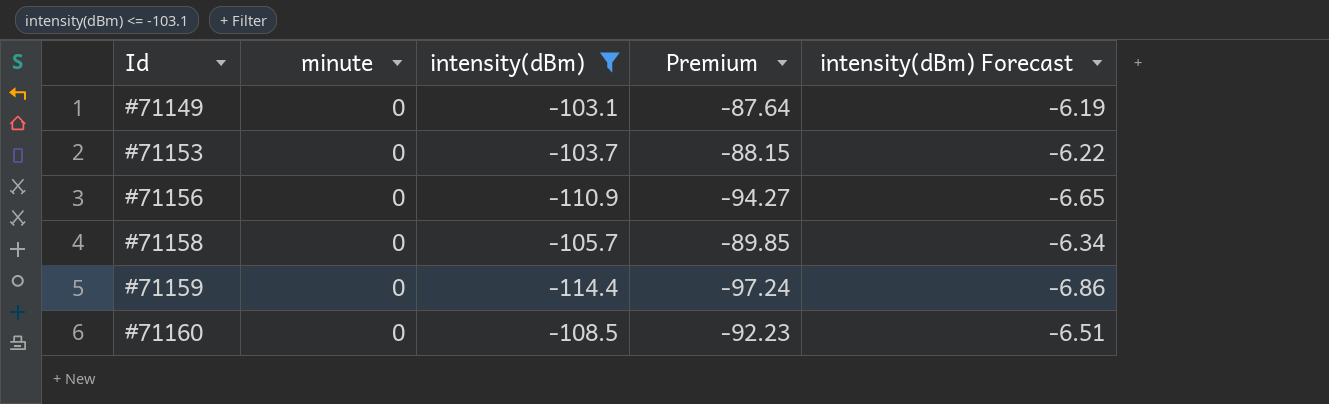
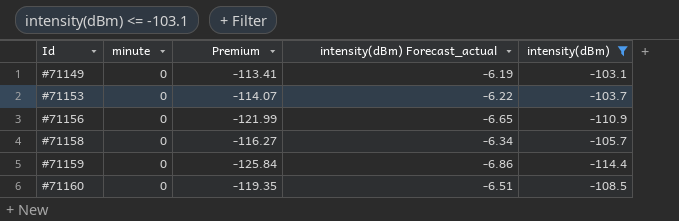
column Premium | formula: [intensity(dBm)] * 0.85 -> [intensity(dBm)] * 1.1
column name: intensity(dBm) Forecast -> intensity(dBm) Forecast_actual
column intensity(dBm) | position: 3 -> 5

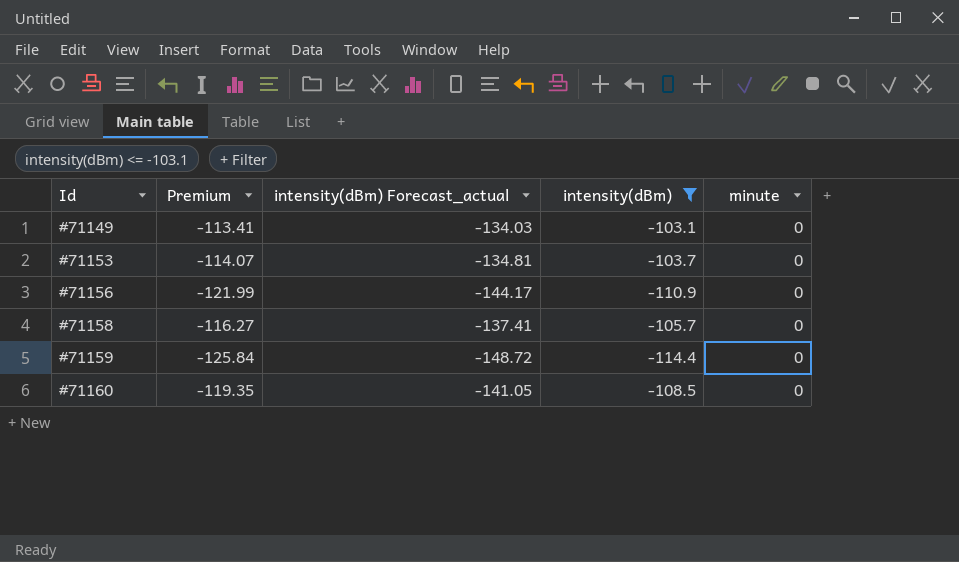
column intensity(dBm) Forecast_actual | formula: [intensity(dBm)] * 0.06 -> [intensity(dBm)] * 1.3
column minute | position: 2 -> 5

